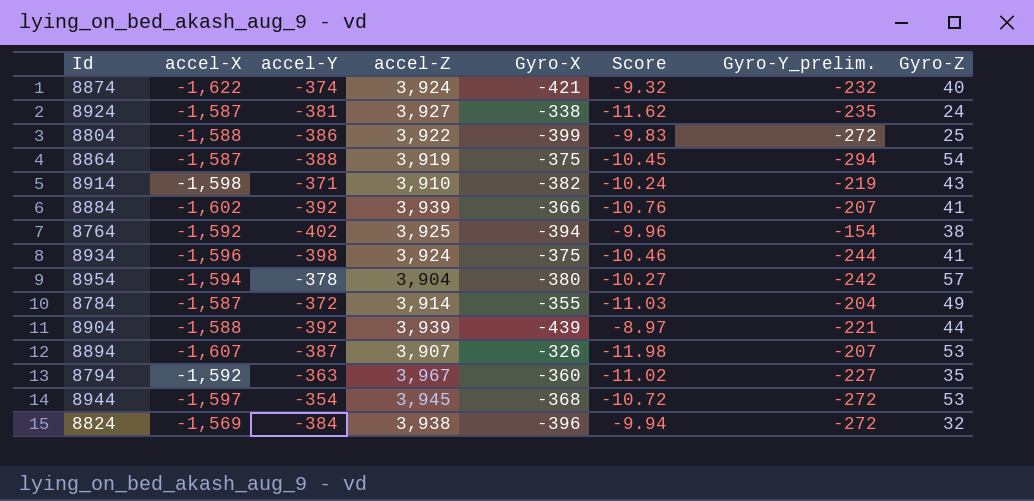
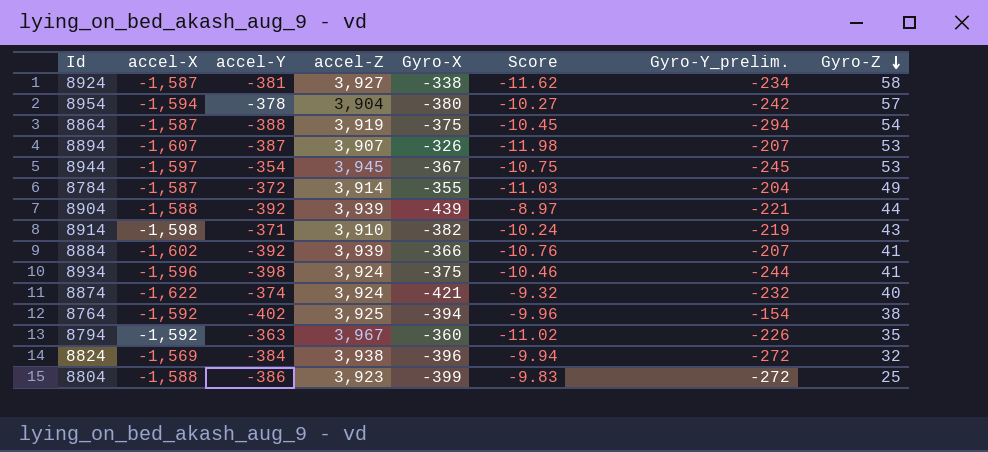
row order: none -> Gyro-Z descending
8924 | Gyro-Y_prelim.: -235 -> -234
8924 | Gyro-Z: 24 -> 58
8944 | Gyro-X: -368 -> -367
8944 | Score: -10.72 -> -10.75
8944 | Gyro-Y_prelim.: -272 -> -245
8794 | Gyro-Y_prelim.: -227 -> -226
8804 | accel-Z: 3,922 -> 3,923

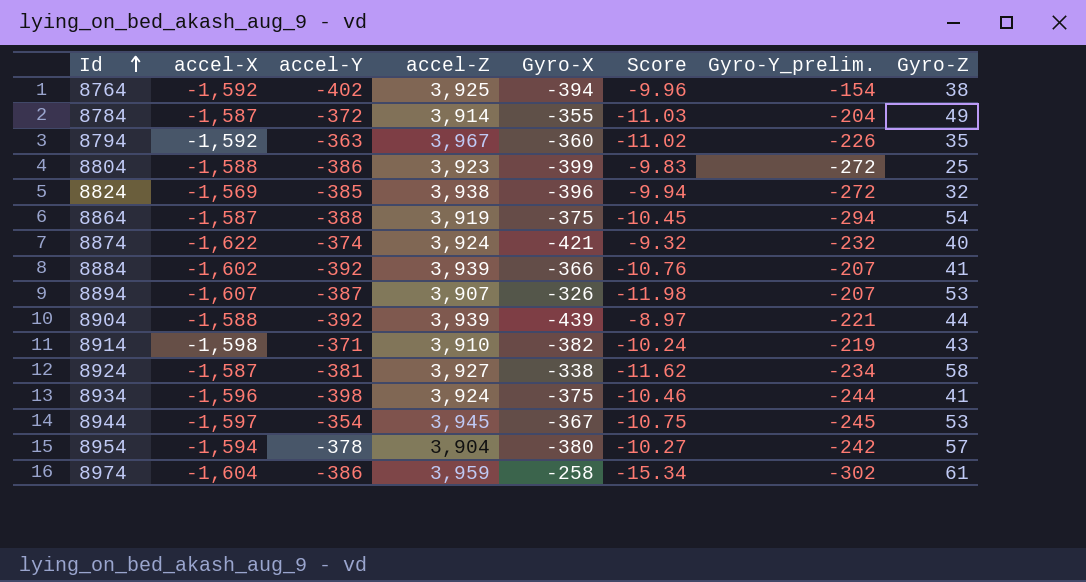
row order: Gyro-Z descending -> Id ascending
8824 | accel-Y: -384 -> -385
row 8974: none -> -1,604 | -386 | 3,959 | -258 | -15.34 | -302 | 61

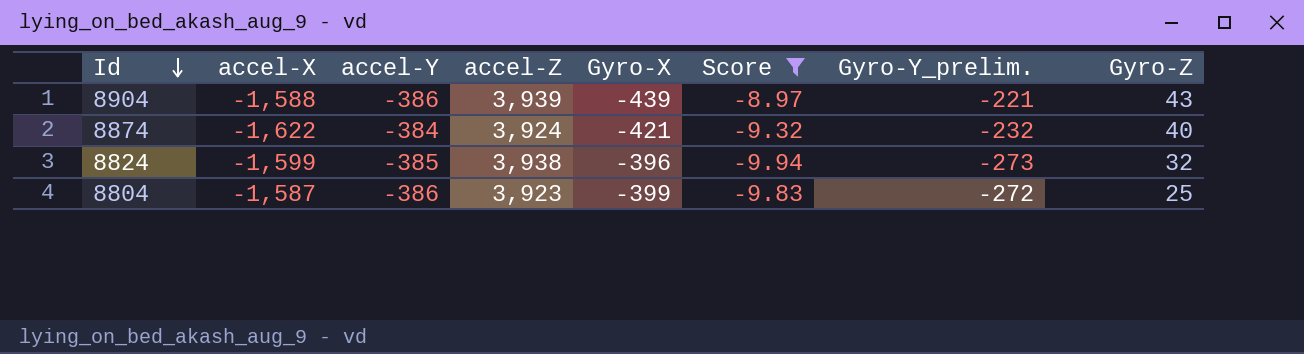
filter: none -> Score >= -9.94
row order: Id ascending -> Id descending
8904 | accel-Y: -392 -> -386
8904 | Gyro-Z: 44 -> 43
8874 | accel-Y: -374 -> -384
8824 | accel-X: -1,569 -> -1,599
8824 | Gyro-Y_prelim.: -272 -> -273
8804 | accel-X: -1,588 -> -1,587

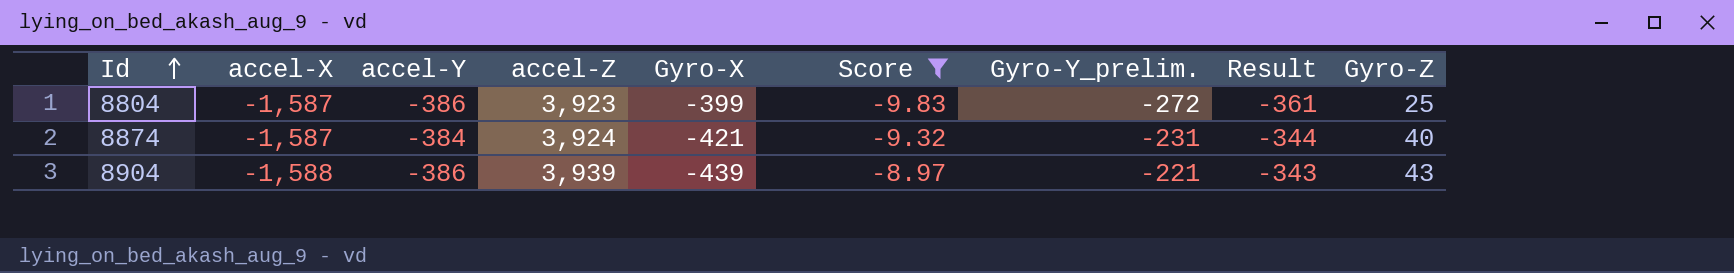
row order: Id descending -> Id ascending
column Result | formula: none -> [accel-Y] + [Gyro-Z]
row 8824: -1,599 | -385 | 3,938 | -396 | -9.94 | -273 | 32 -> none
8874 | accel-X: -1,622 -> -1,587
8874 | Gyro-Y_prelim.: -232 -> -231

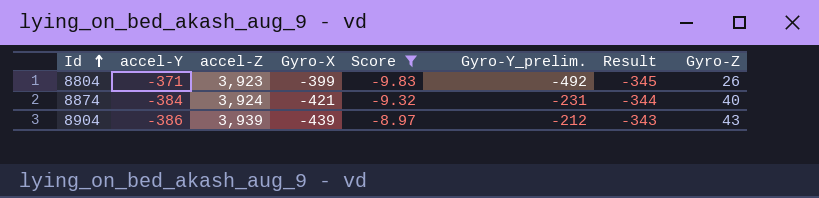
column accel-X | position: 2 -> none
8804 | accel-Y: -386 -> -371
8804 | Gyro-Y_prelim.: -272 -> -492
8804 | Result: -361 -> -345
8804 | Gyro-Z: 25 -> 26
8904 | Gyro-Y_prelim.: -221 -> -212

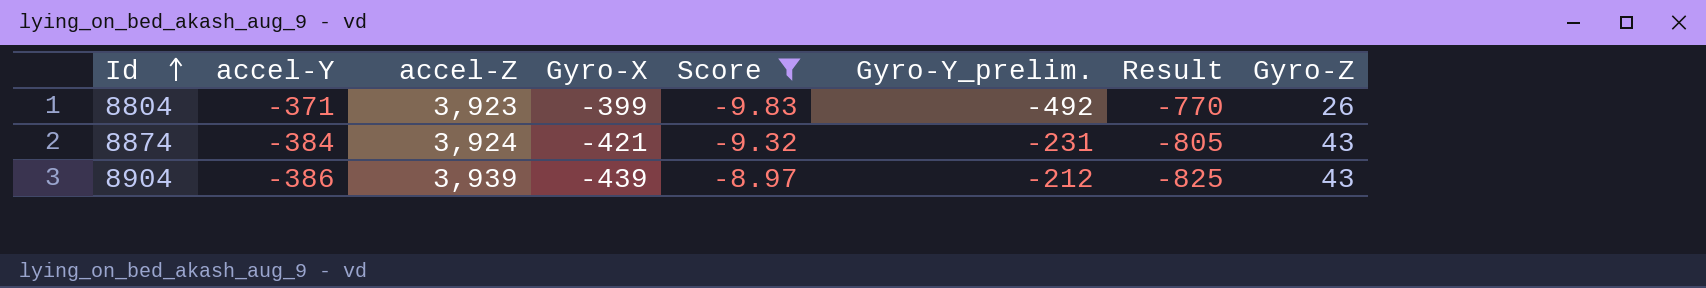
column Result | formula: [accel-Y] + [Gyro-Z] -> [accel-Y] + [Gyro-X]
8874 | Gyro-Z: 40 -> 43

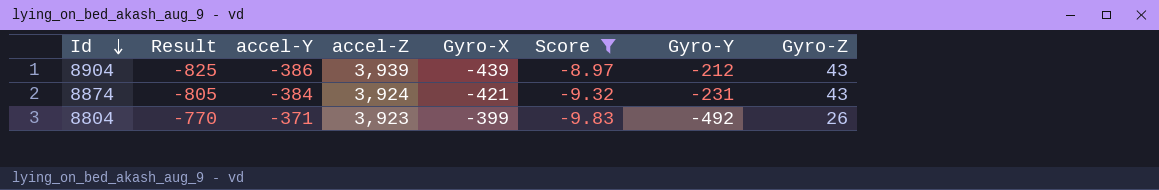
row order: Id ascending -> Id descending
column Result | position: 7 -> 2
column name: Gyro-Y_prelim. -> Gyro-Y

